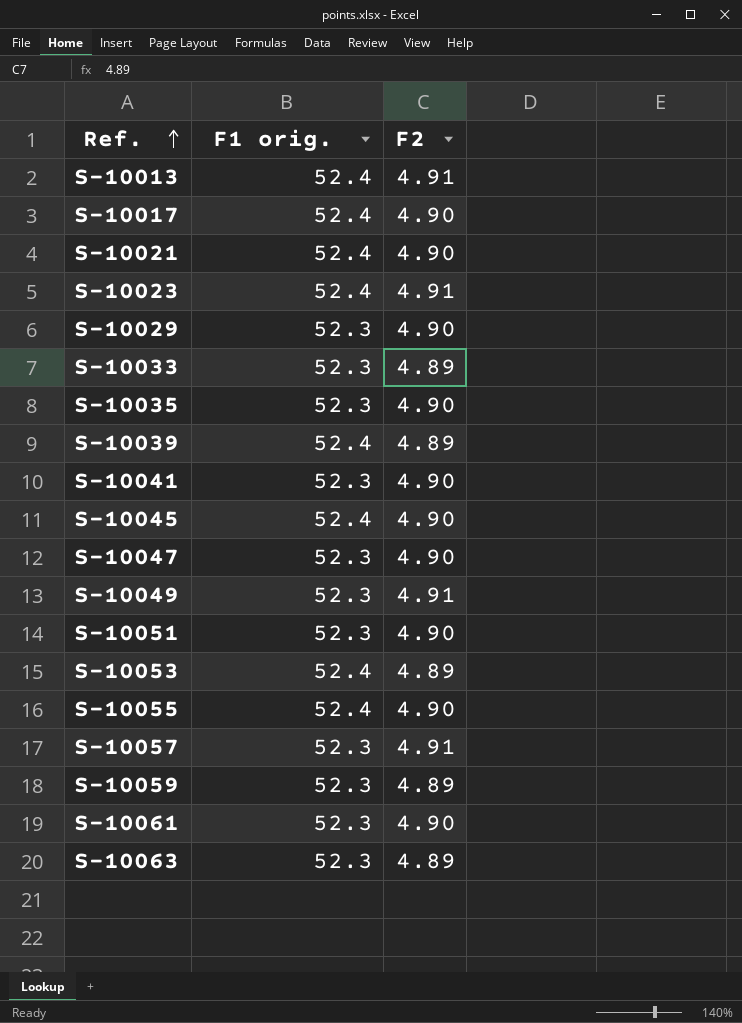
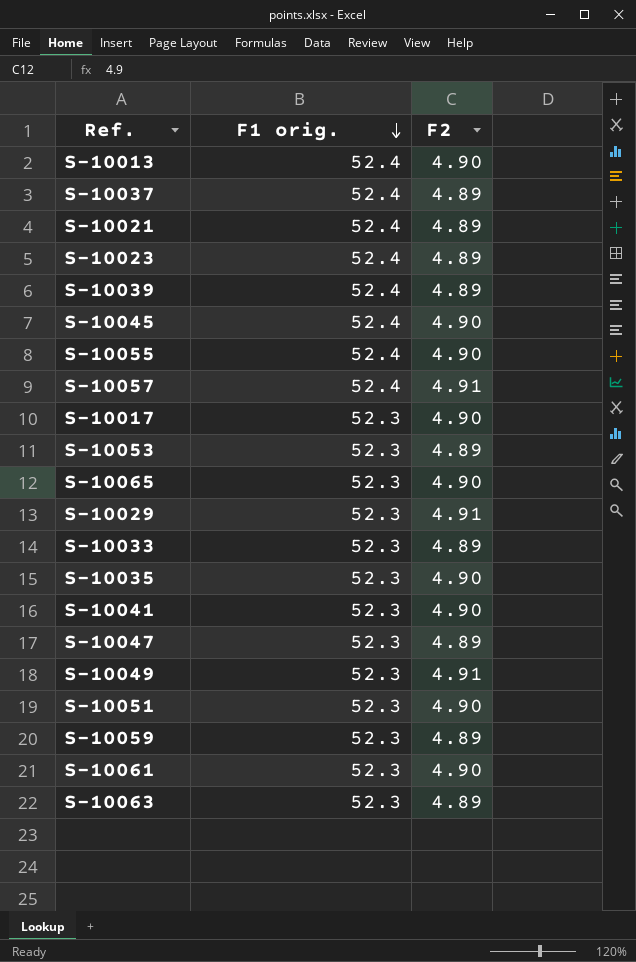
row order: Ref. ascending -> F1 orig. descending
S-10013 | F2: 4.91 -> 4.90
row S-10037: none -> 52.4 | 4.89
S-10021 | F2: 4.90 -> 4.89
S-10023 | F2: 4.91 -> 4.89
S-10057 | F1 orig.: 52.3 -> 52.4
S-10017 | F1 orig.: 52.4 -> 52.3
S-10053 | F1 orig.: 52.4 -> 52.3
row S-10065: none -> 52.3 | 4.90
S-10029 | F2: 4.90 -> 4.91
S-10047 | F2: 4.90 -> 4.89

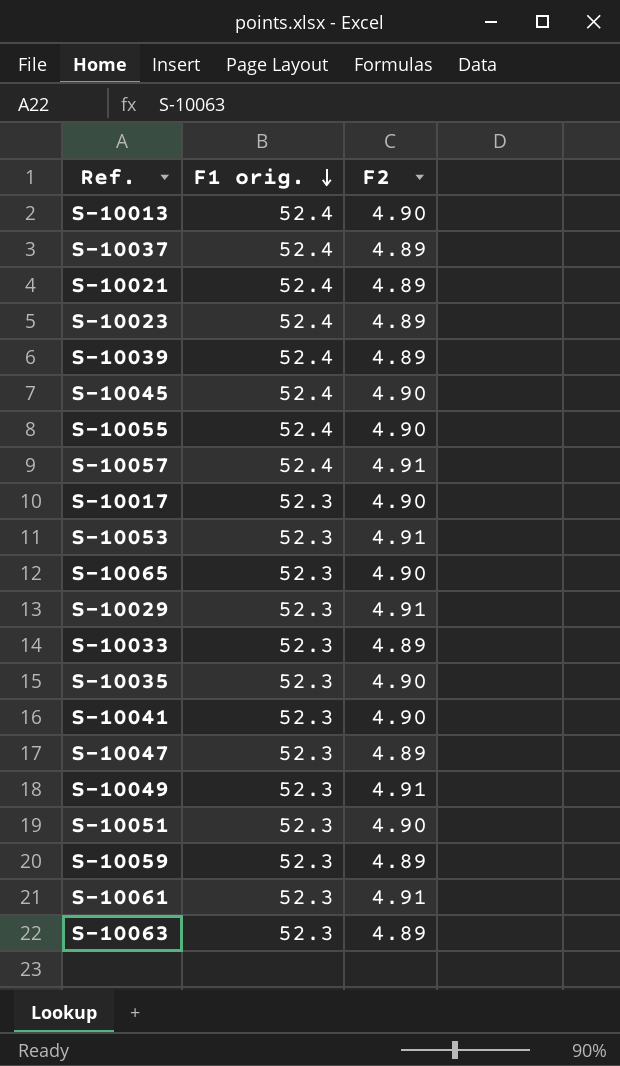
S-10053 | F2: 4.89 -> 4.91
S-10061 | F2: 4.90 -> 4.91

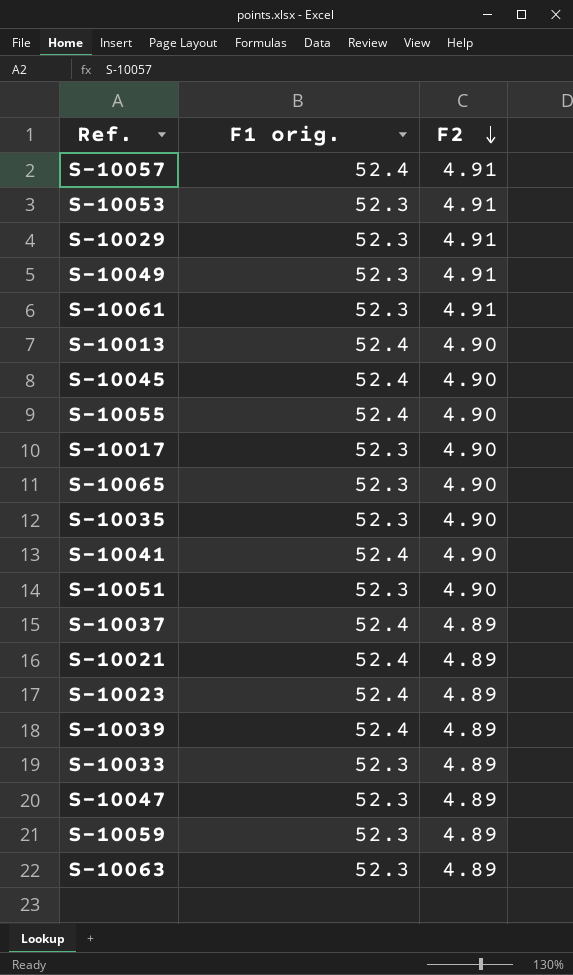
row order: F1 orig. descending -> F2 descending
S-10041 | F1 orig.: 52.3 -> 52.4

